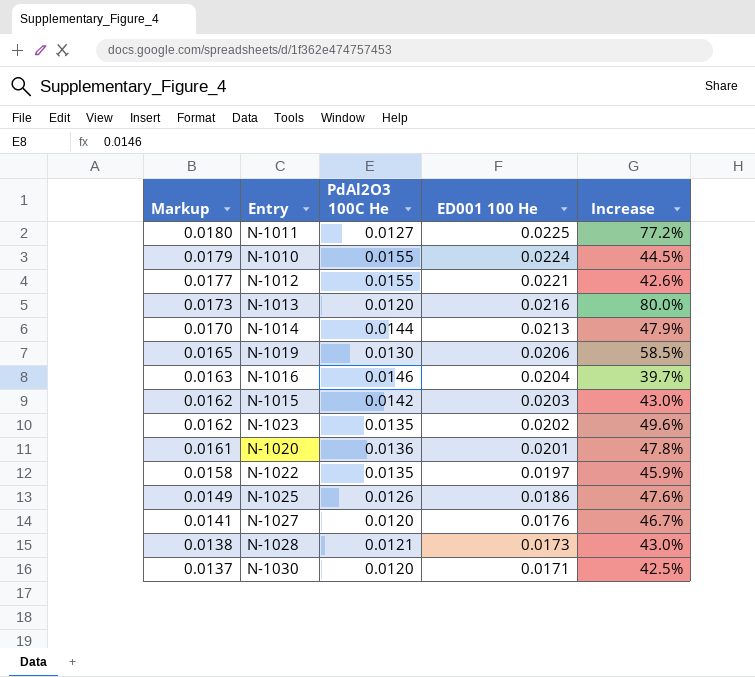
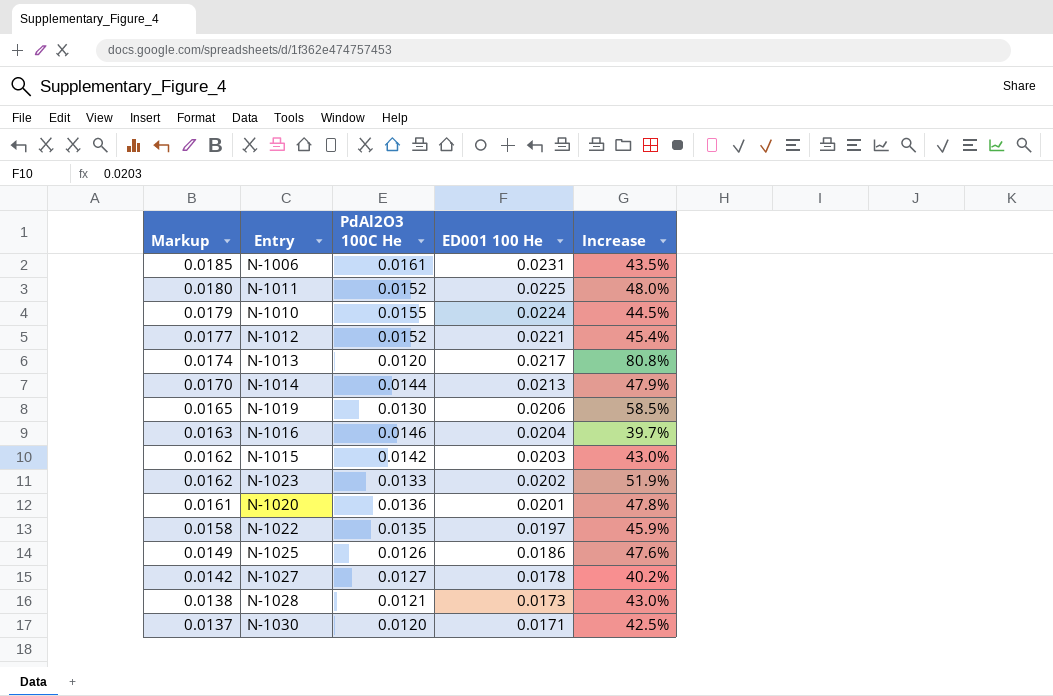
row N-1006: none -> 0.0185 | 0.0161 | 0.0231 | 43.5%
N-1011 | PdAl2O3 100C He: 0.0127 -> 0.0152
N-1011 | Increase: 77.2% -> 48.0%
N-1012 | PdAl2O3 100C He: 0.0155 -> 0.0152
N-1012 | Increase: 42.6% -> 45.4%
N-1013 | Markup: 0.0173 -> 0.0174
N-1013 | ED001 100 He: 0.0216 -> 0.0217
N-1013 | Increase: 80.0% -> 80.8%
N-1023 | PdAl2O3 100C He: 0.0135 -> 0.0133
N-1023 | Increase: 49.6% -> 51.9%
N-1027 | Markup: 0.0141 -> 0.0142
N-1027 | PdAl2O3 100C He: 0.0120 -> 0.0127
N-1027 | ED001 100 He: 0.0176 -> 0.0178
N-1027 | Increase: 46.7% -> 40.2%

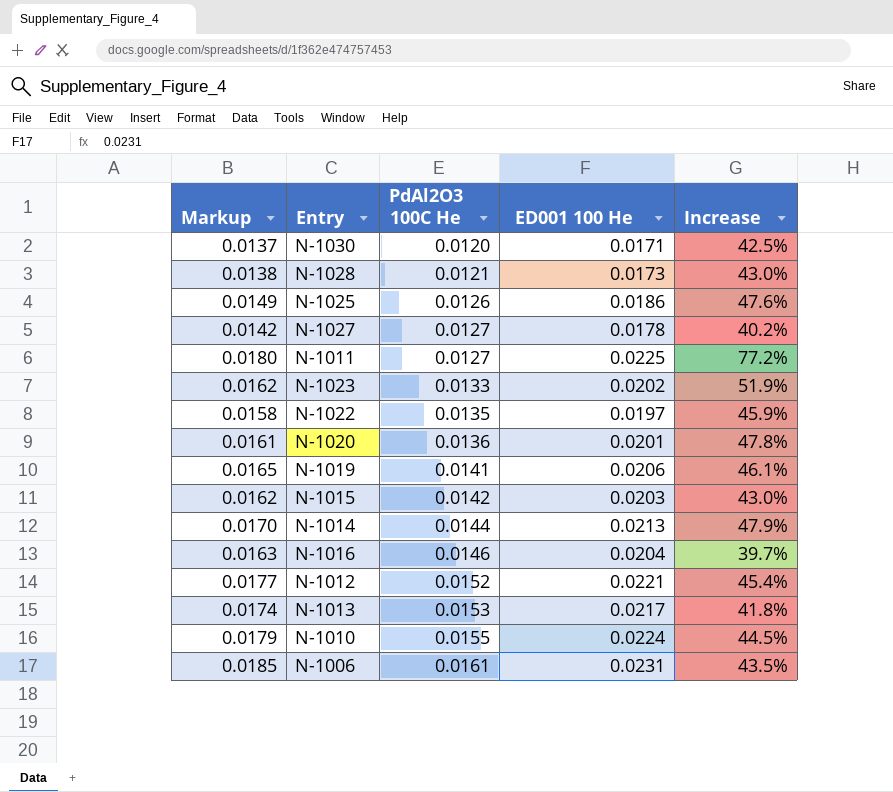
row order: Markup descending -> PdAl2O3 100C He ascending
N-1011 | PdAl2O3 100C He: 0.0152 -> 0.0127
N-1011 | Increase: 48.0% -> 77.2%
N-1019 | PdAl2O3 100C He: 0.0130 -> 0.0141
N-1019 | Increase: 58.5% -> 46.1%
N-1013 | PdAl2O3 100C He: 0.0120 -> 0.0153
N-1013 | Increase: 80.8% -> 41.8%

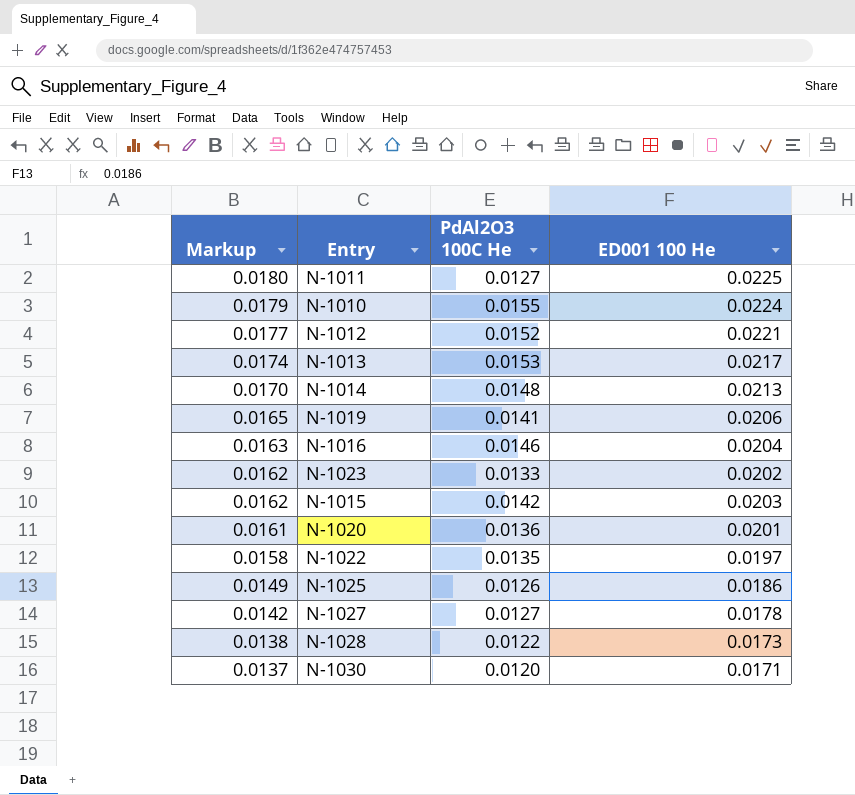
row order: PdAl2O3 100C He ascending -> Markup descending
column Increase | formula: ([ED001 100 He] - [PdAl2O3 100C He]) / [PdAl2O3 100C He] -> none
row N-1006: 0.0185 | 0.0161 | 0.0231 | 43.5% -> none
N-1014 | PdAl2O3 100C He: 0.0144 -> 0.0148
N-1028 | PdAl2O3 100C He: 0.0121 -> 0.0122

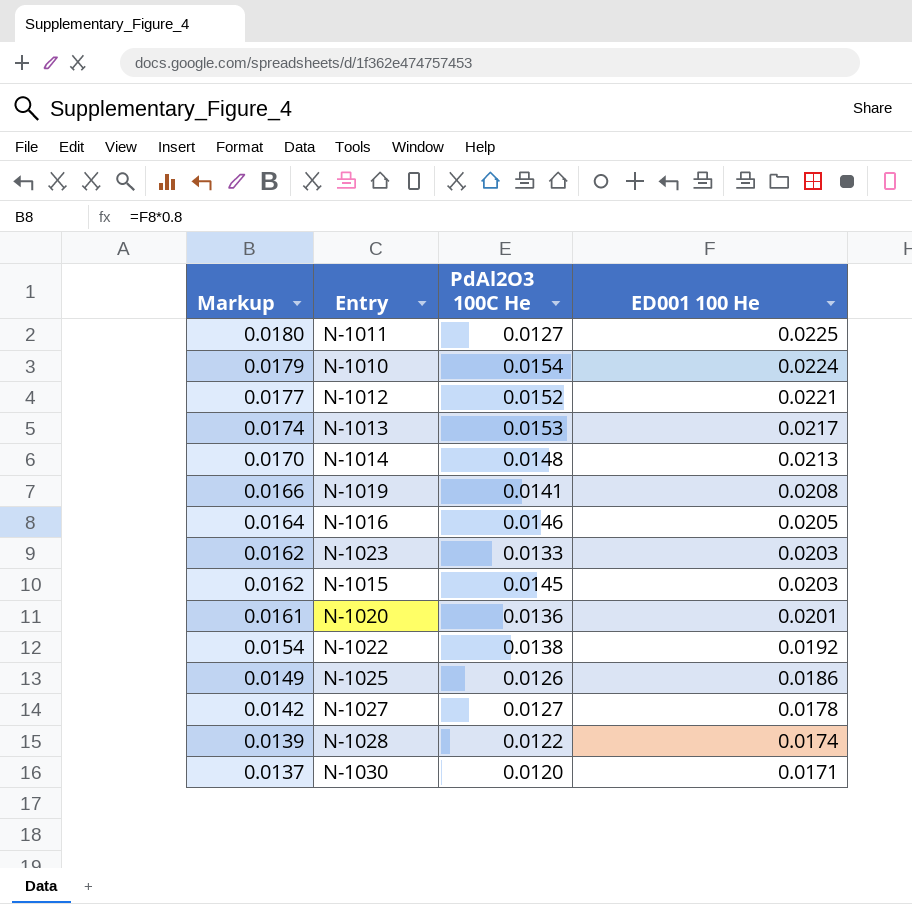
N-1010 | PdAl2O3 100C He: 0.0155 -> 0.0154
N-1019 | Markup: 0.0165 -> 0.0166
N-1019 | ED001 100 He: 0.0206 -> 0.0208
N-1016 | Markup: 0.0163 -> 0.0164
N-1016 | ED001 100 He: 0.0204 -> 0.0205
N-1023 | ED001 100 He: 0.0202 -> 0.0203
N-1015 | PdAl2O3 100C He: 0.0142 -> 0.0145
N-1022 | Markup: 0.0158 -> 0.0154
N-1022 | PdAl2O3 100C He: 0.0135 -> 0.0138
N-1022 | ED001 100 He: 0.0197 -> 0.0192
N-1028 | Markup: 0.0138 -> 0.0139
N-1028 | ED001 100 He: 0.0173 -> 0.0174

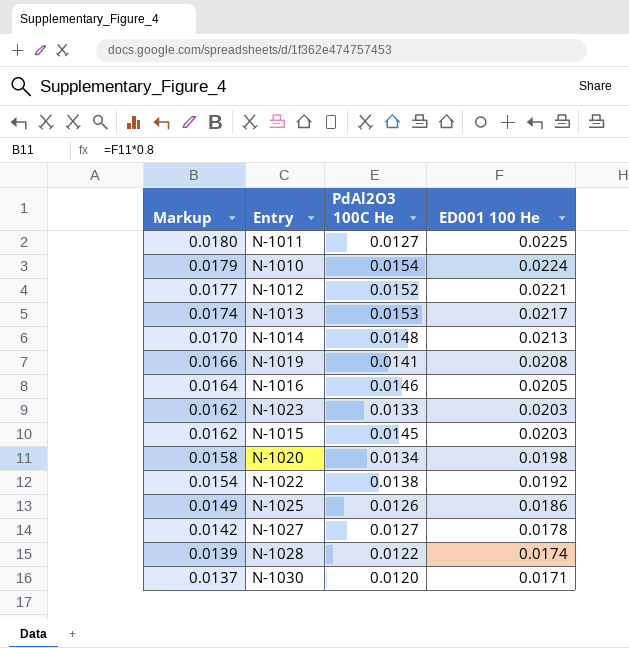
N-1020 | Markup: 0.0161 -> 0.0158
N-1020 | PdAl2O3 100C He: 0.0136 -> 0.0134
N-1020 | ED001 100 He: 0.0201 -> 0.0198

